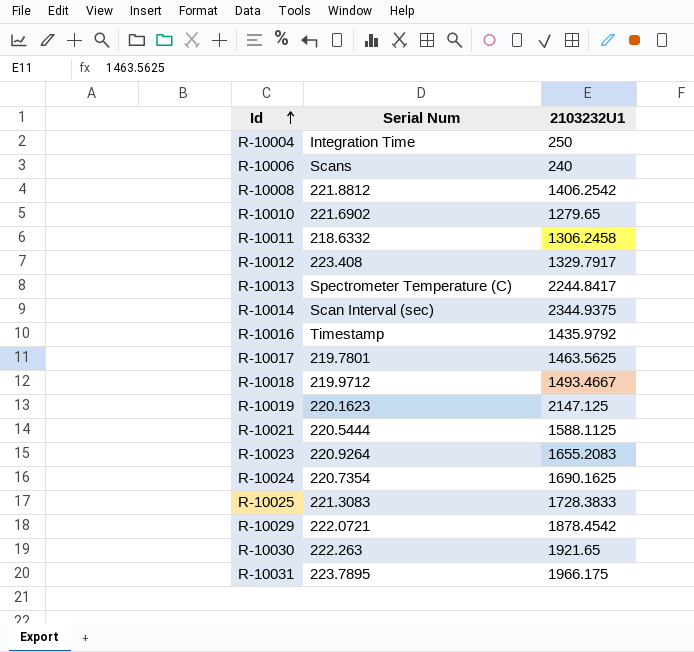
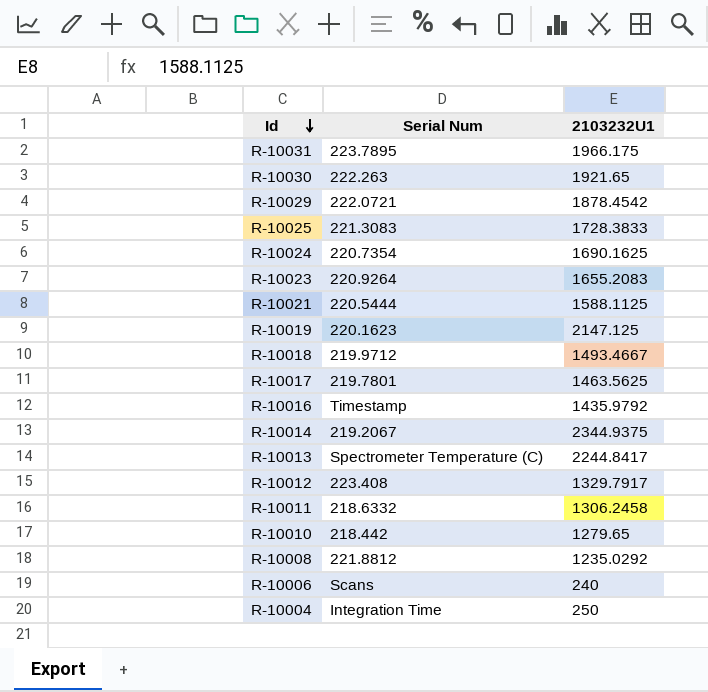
row order: Id ascending -> Id descending
R-10014 | Serial Num: Scan Interval (sec) -> 219.2067
R-10010 | Serial Num: 221.6902 -> 218.442
R-10008 | 2103232U1: 1406.2542 -> 1235.0292

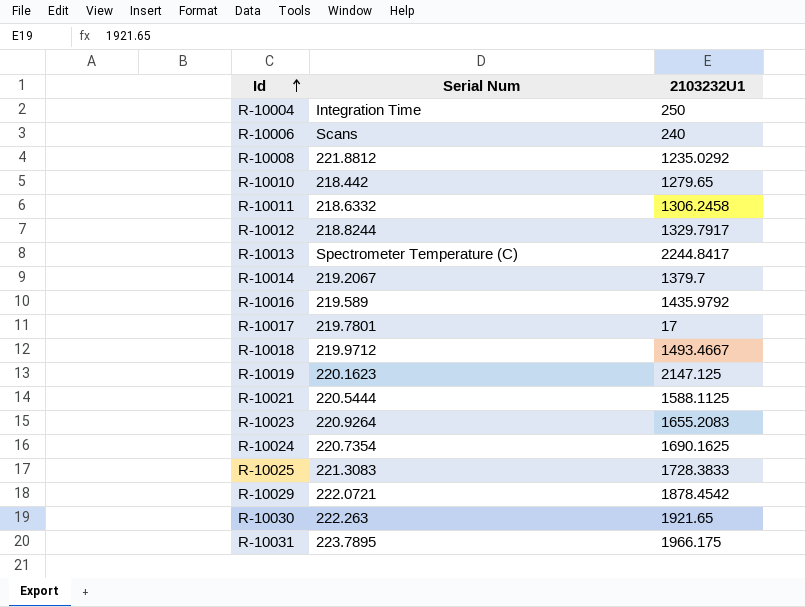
row order: Id descending -> Id ascending
R-10012 | Serial Num: 223.408 -> 218.8244
R-10014 | 2103232U1: 2344.9375 -> 1379.7
R-10016 | Serial Num: Timestamp -> 219.589
R-10017 | 2103232U1: 1463.5625 -> 17

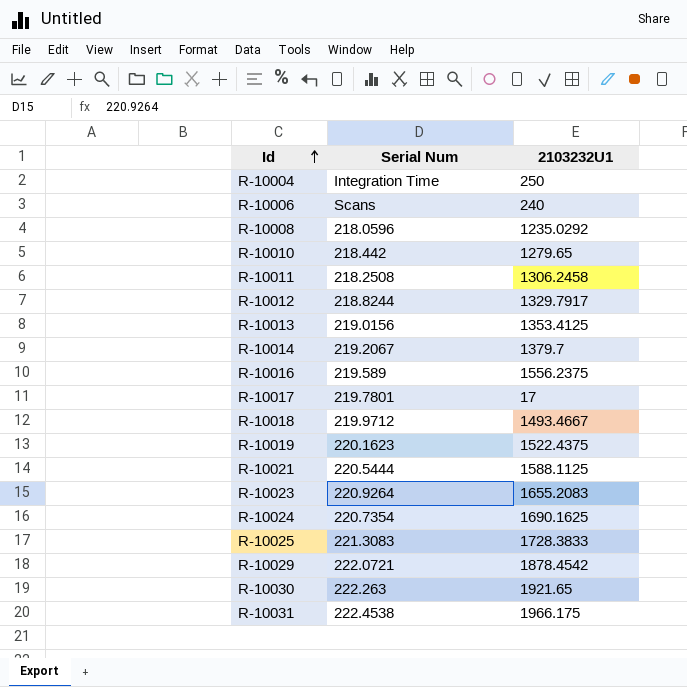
R-10008 | Serial Num: 221.8812 -> 218.0596
R-10011 | Serial Num: 218.6332 -> 218.2508
R-10013 | Serial Num: Spectrometer Temperature (C) -> 219.0156
R-10013 | 2103232U1: 2244.8417 -> 1353.4125
R-10016 | 2103232U1: 1435.9792 -> 1556.2375
R-10019 | 2103232U1: 2147.125 -> 1522.4375
R-10031 | Serial Num: 223.7895 -> 222.4538

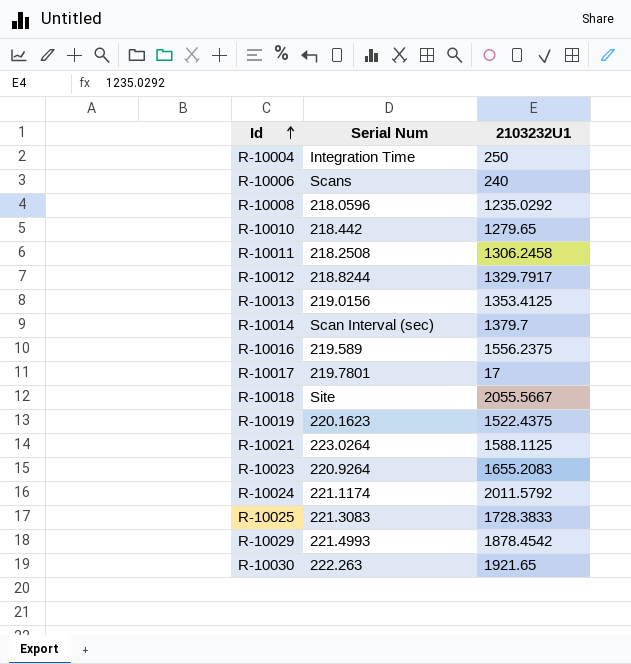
row R-10031: 222.4538 | 1966.175 -> none
R-10014 | Serial Num: 219.2067 -> Scan Interval (sec)
R-10018 | Serial Num: 219.9712 -> Site
R-10018 | 2103232U1: 1493.4667 -> 2055.5667
R-10021 | Serial Num: 220.5444 -> 223.0264
R-10024 | Serial Num: 220.7354 -> 221.1174
R-10024 | 2103232U1: 1690.1625 -> 2011.5792
R-10029 | Serial Num: 222.0721 -> 221.4993

